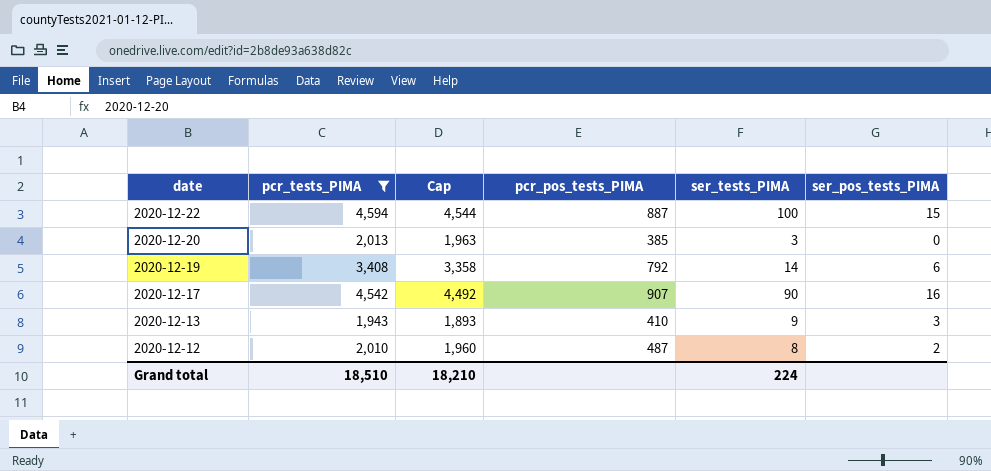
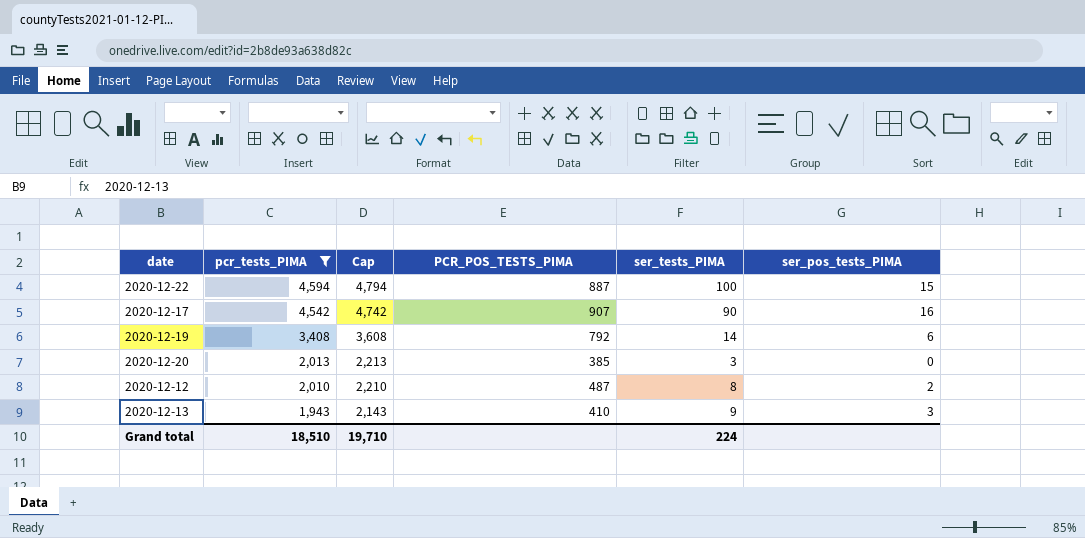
row order: date descending -> pcr_tests_PIMA descending
column Cap | formula: [pcr_tests_PIMA] - 50 -> [pcr_tests_PIMA] + 200
column name: pcr_pos_tests_PIMA -> PCR_POS_TESTS_PIMA
Grand total | Cap: 18,210 -> 19,710

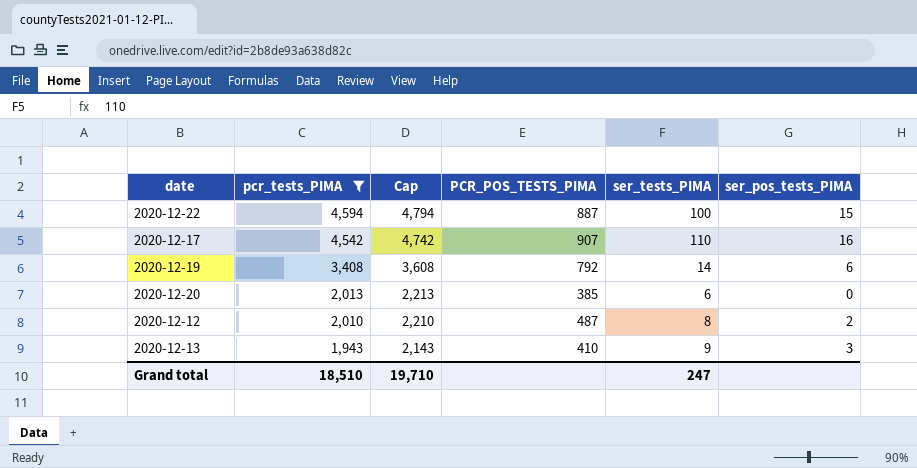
2020-12-17 | ser_tests_PIMA: 90 -> 110
2020-12-20 | ser_tests_PIMA: 3 -> 6
Grand total | ser_tests_PIMA: 224 -> 247

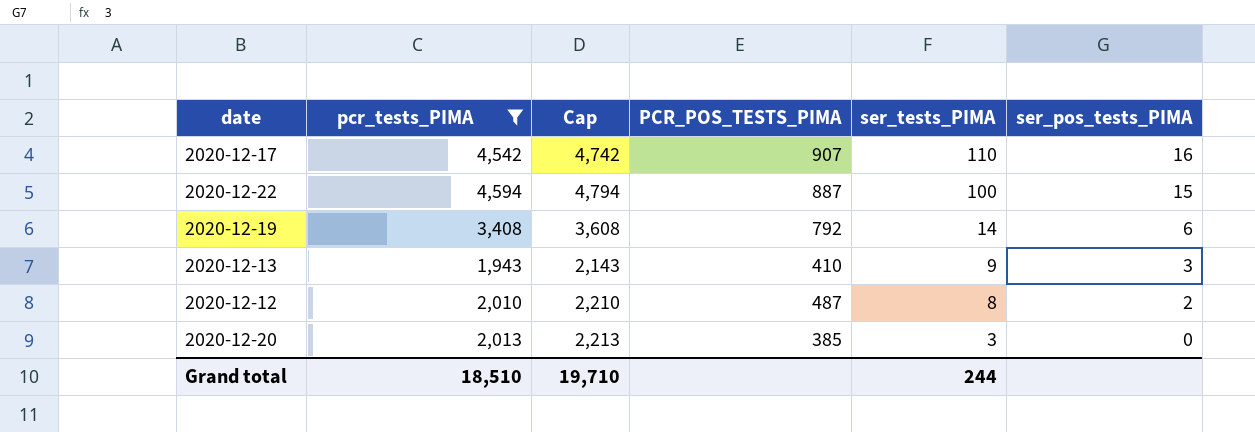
row order: pcr_tests_PIMA descending -> ser_tests_PIMA descending
2020-12-20 | ser_tests_PIMA: 6 -> 3
Grand total | ser_tests_PIMA: 247 -> 244

